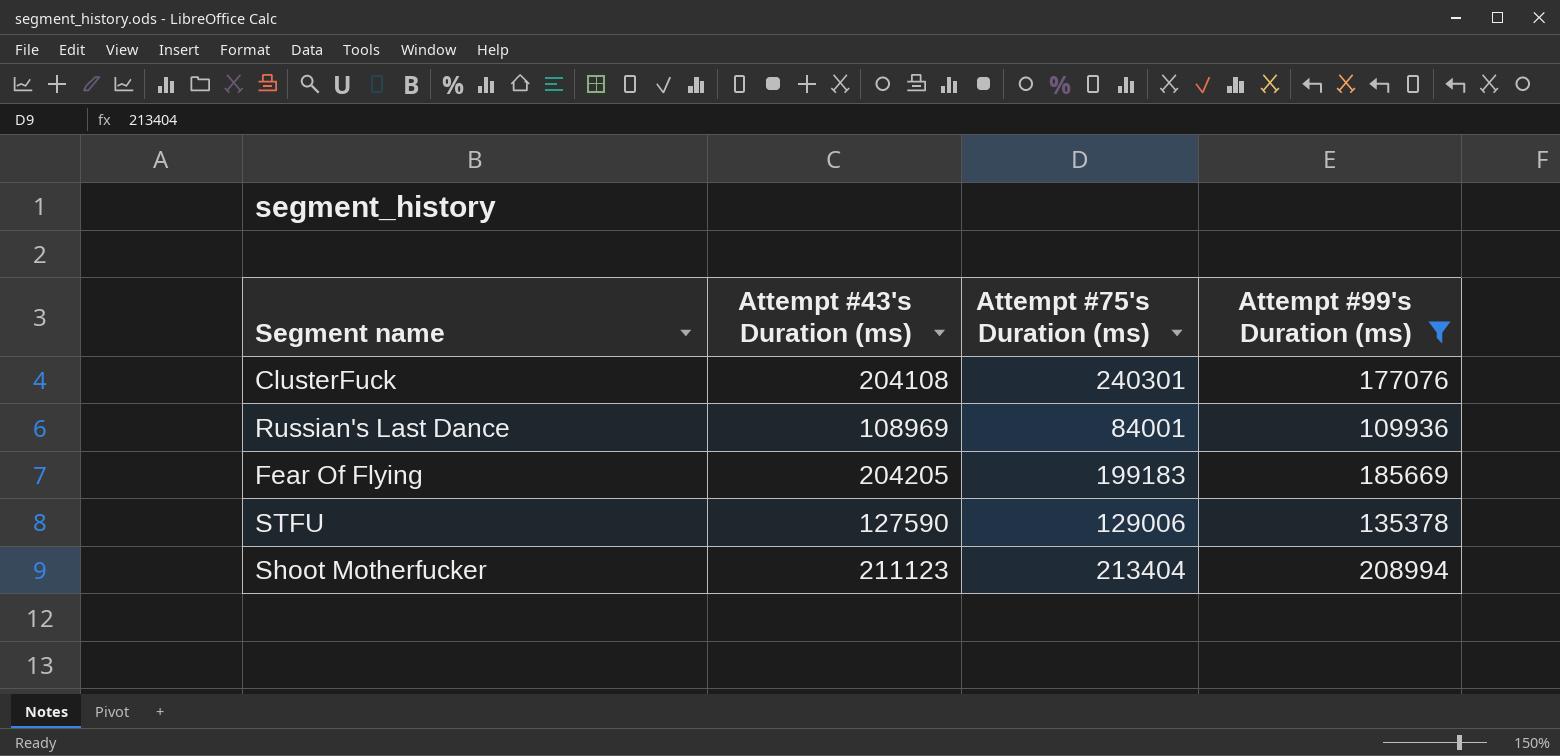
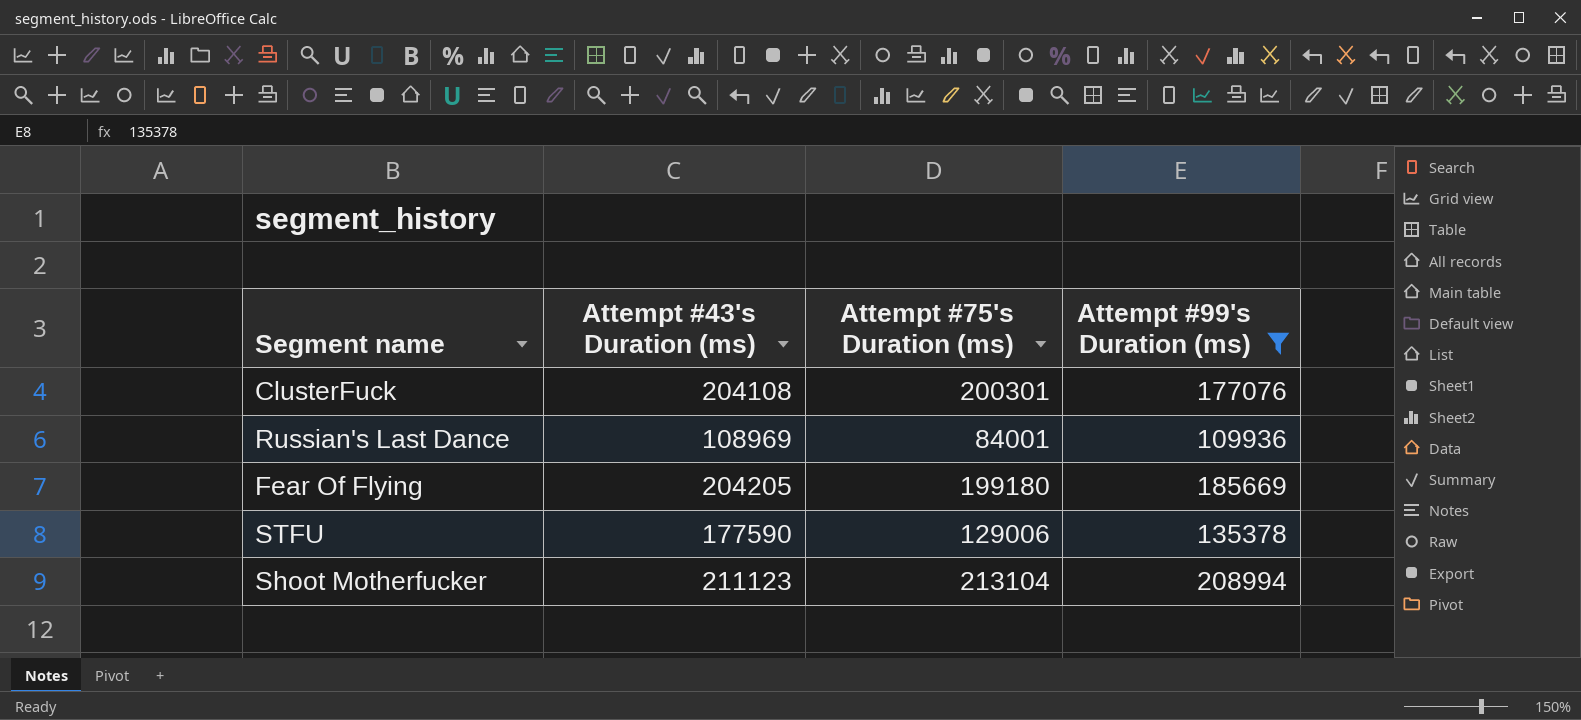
ClusterFuck | Attempt #75's Duration (ms): 240301 -> 200301
Fear Of Flying | Attempt #75's Duration (ms): 199183 -> 199180
STFU | Attempt #43's Duration (ms): 127590 -> 177590
Shoot Motherfucker | Attempt #75's Duration (ms): 213404 -> 213104

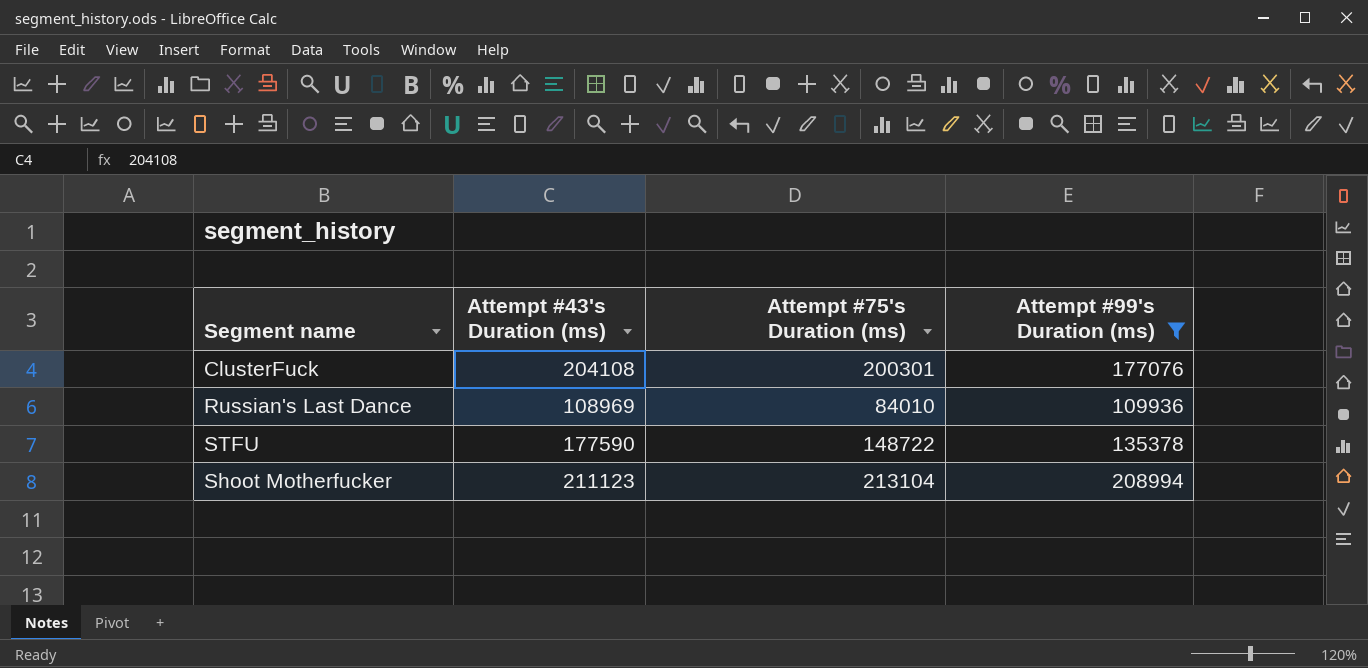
row Fear Of Flying: 204205 | 199180 | 185669 -> none
Russian's Last Dance | Attempt #75's Duration (ms): 84001 -> 84010
STFU | Attempt #75's Duration (ms): 129006 -> 148722

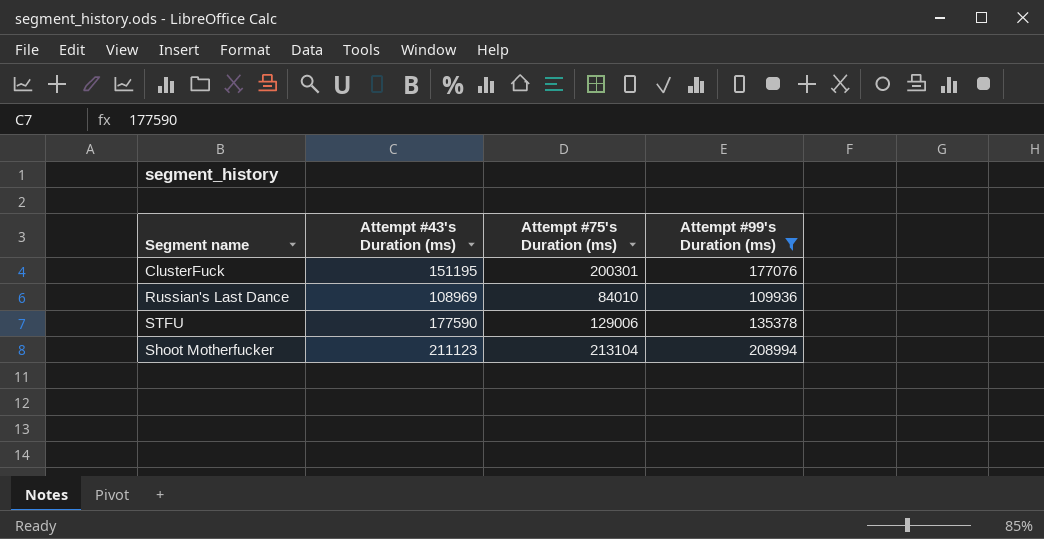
ClusterFuck | Attempt #43's Duration (ms): 204108 -> 151195
STFU | Attempt #75's Duration (ms): 148722 -> 129006

